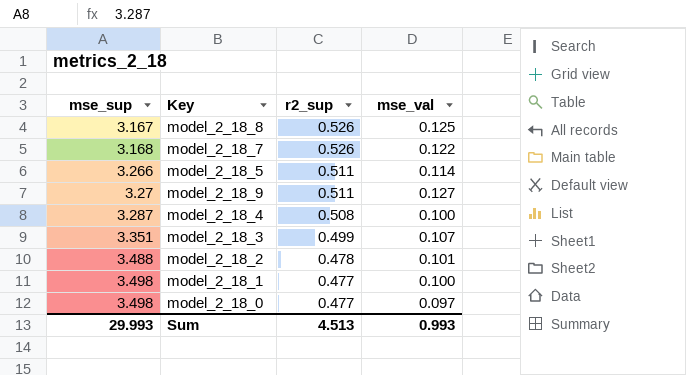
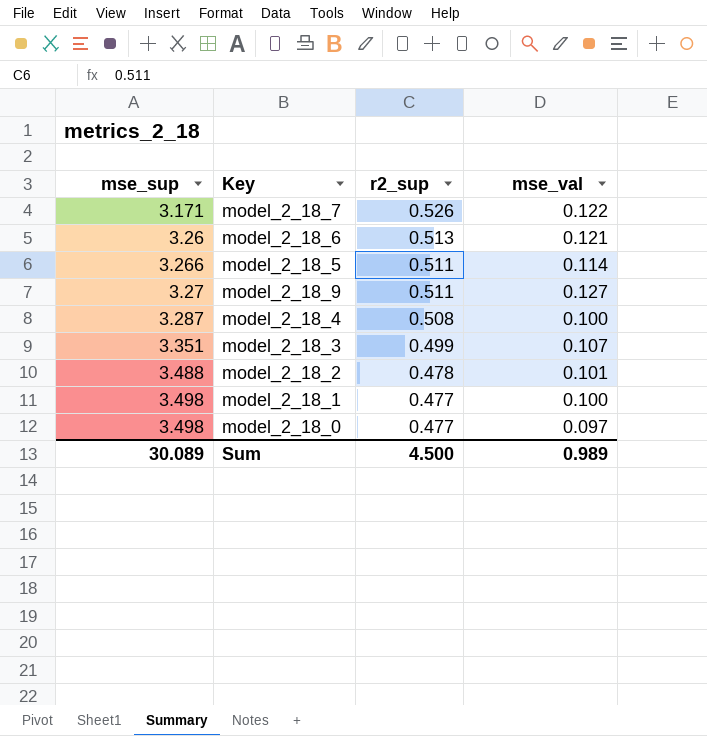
row model_2_18_8: 3.167 | 0.526 | 0.125 -> none
model_2_18_7 | mse_sup: 3.168 -> 3.171
row model_2_18_6: none -> 3.26 | 0.513 | 0.121
Sum | mse_sup: 29.993 -> 30.089
Sum | r2_sup: 4.513 -> 4.500
Sum | mse_val: 0.993 -> 0.989

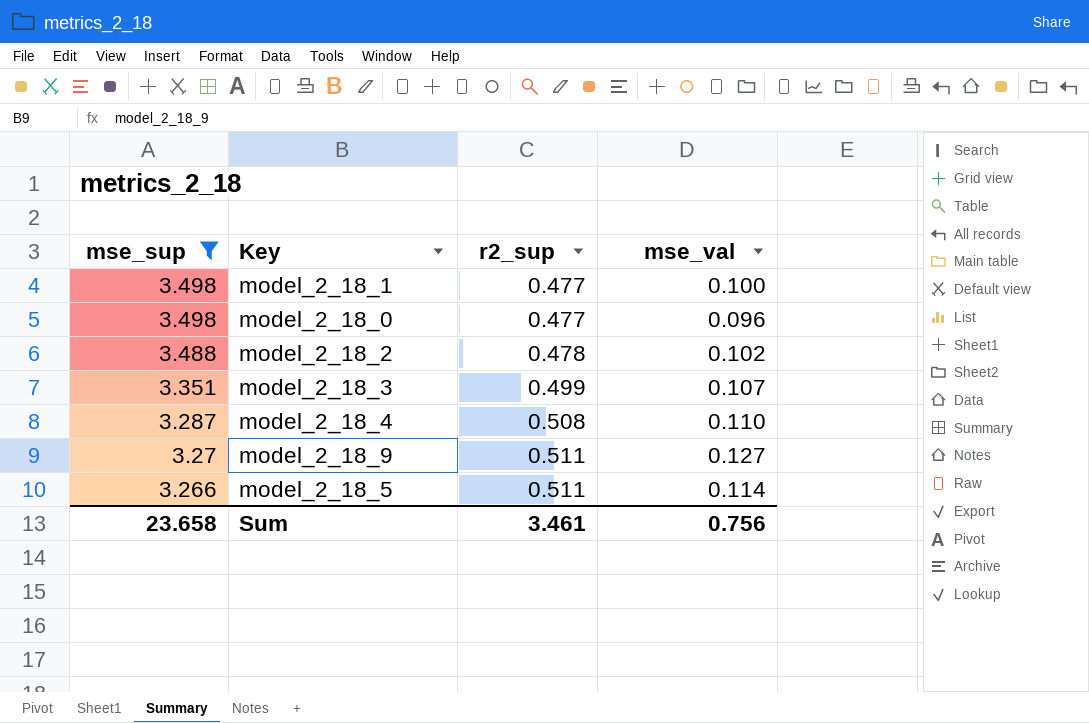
filter: none -> mse_sup >= 3.266
row order: mse_sup ascending -> mse_sup descending
model_2_18_0 | mse_val: 0.097 -> 0.096
model_2_18_2 | mse_val: 0.101 -> 0.102
model_2_18_4 | mse_val: 0.100 -> 0.110
Sum | mse_sup: 30.089 -> 23.658
Sum | r2_sup: 4.500 -> 3.461
Sum | mse_val: 0.989 -> 0.756

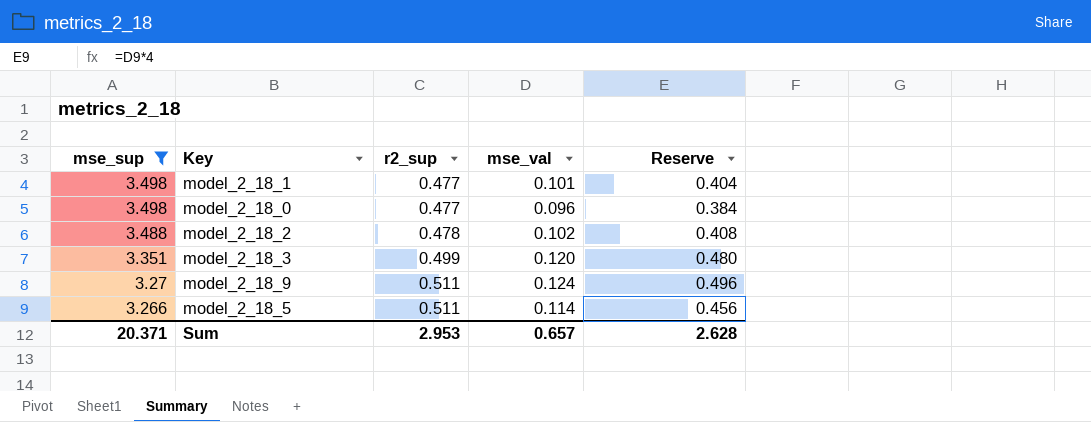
column Reserve | formula: none -> [mse_val] * 4
row model_2_18_4: 3.287 | 0.508 | 0.110 -> none
model_2_18_1 | mse_val: 0.100 -> 0.101
model_2_18_3 | mse_val: 0.107 -> 0.120
model_2_18_9 | mse_val: 0.127 -> 0.124
Sum | mse_sup: 23.658 -> 20.371
Sum | r2_sup: 3.461 -> 2.953
Sum | mse_val: 0.756 -> 0.657

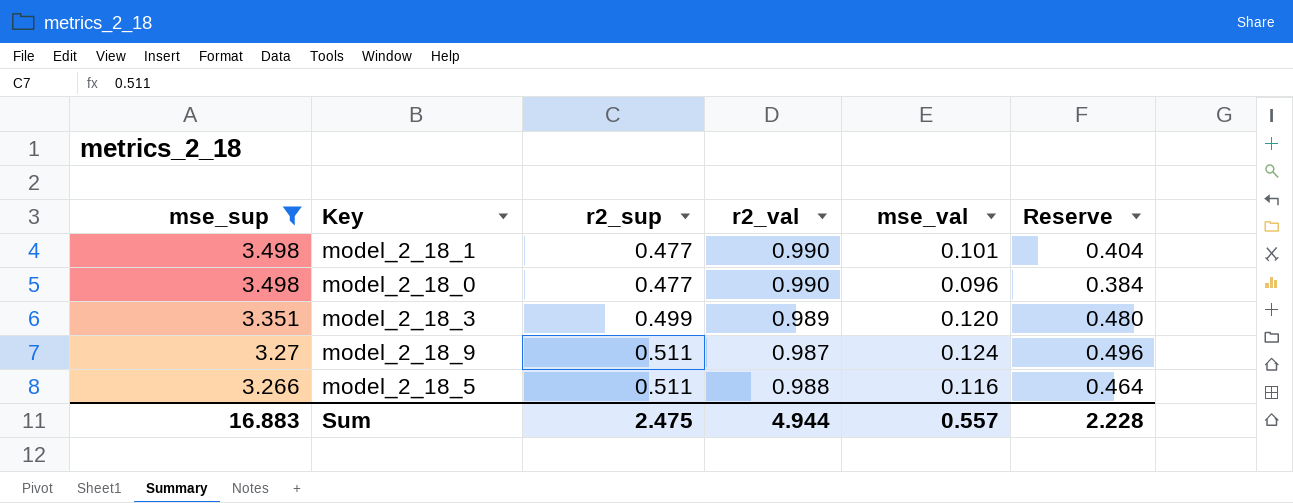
column r2_val | position: none -> 4
row model_2_18_2: 3.488 | 0.478 | 0.102 | 0.408 -> none
model_2_18_5 | mse_val: 0.114 -> 0.116
model_2_18_5 | Reserve: 0.456 -> 0.464
Sum | mse_sup: 20.371 -> 16.883
Sum | r2_sup: 2.953 -> 2.475
Sum | mse_val: 0.657 -> 0.557
Sum | Reserve: 2.628 -> 2.228

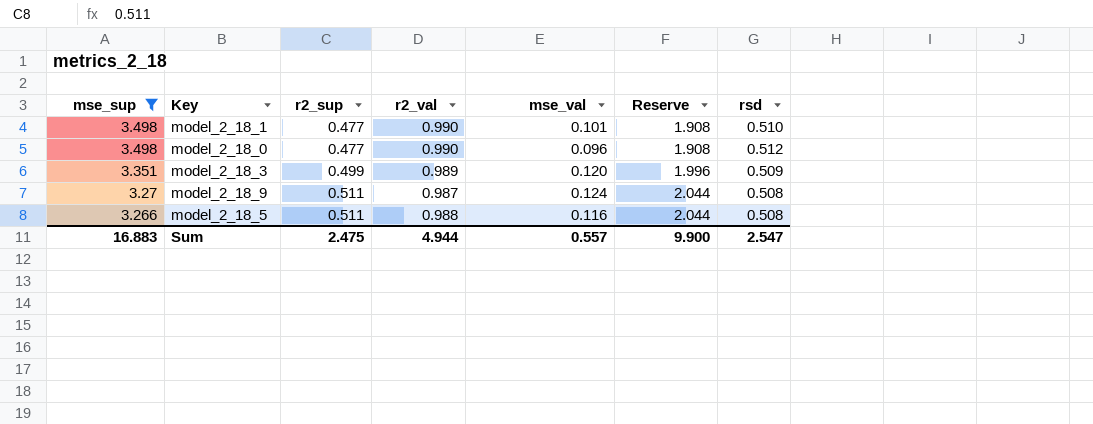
column Reserve | formula: [mse_val] * 4 -> [r2_sup] * 4
column rsd | position: none -> 7
Sum | Reserve: 2.228 -> 9.900

